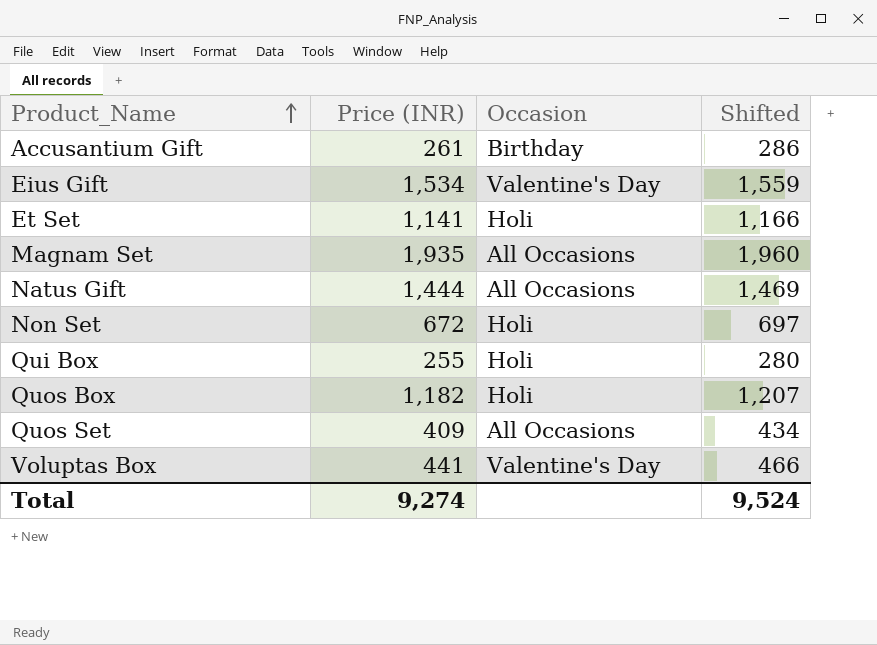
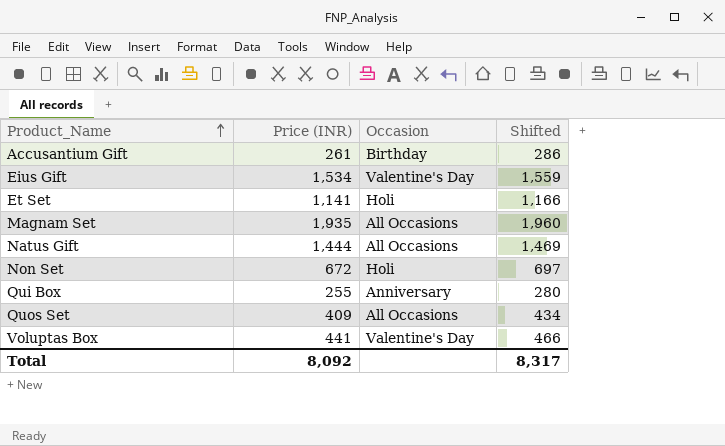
row Quos Box: 1,182 | Holi | 1,207 -> none
Qui Box | Occasion: Holi -> Anniversary
Total | Price (INR): 9,274 -> 8,092
Total | Shifted: 9,524 -> 8,317

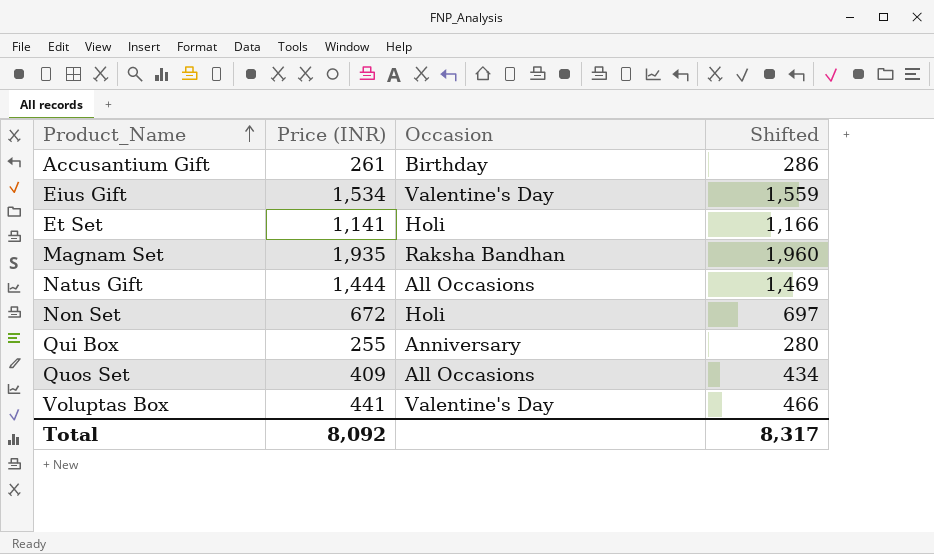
Magnam Set | Occasion: All Occasions -> Raksha Bandhan

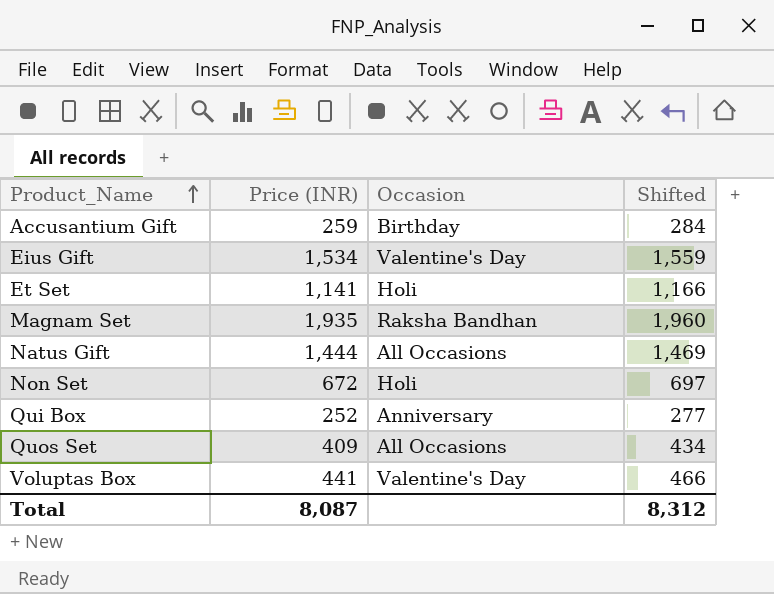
Accusantium Gift | Price (INR): 261 -> 259
Accusantium Gift | Shifted: 286 -> 284
Qui Box | Price (INR): 255 -> 252
Qui Box | Shifted: 280 -> 277
Total | Price (INR): 8,092 -> 8,087
Total | Shifted: 8,317 -> 8,312

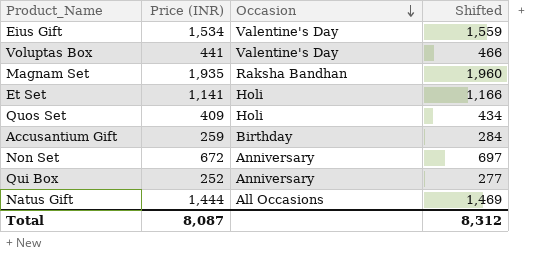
row order: Product_Name ascending -> Occasion descending
Quos Set | Occasion: All Occasions -> Holi
Non Set | Occasion: Holi -> Anniversary

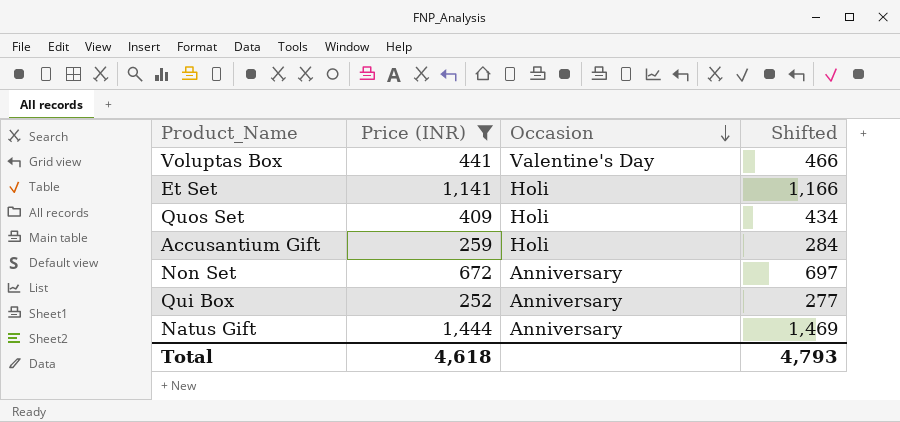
filter: none -> Price (INR) <= 1,444
Accusantium Gift | Occasion: Birthday -> Holi
Natus Gift | Occasion: All Occasions -> Anniversary
Total | Price (INR): 8,087 -> 4,618
Total | Shifted: 8,312 -> 4,793

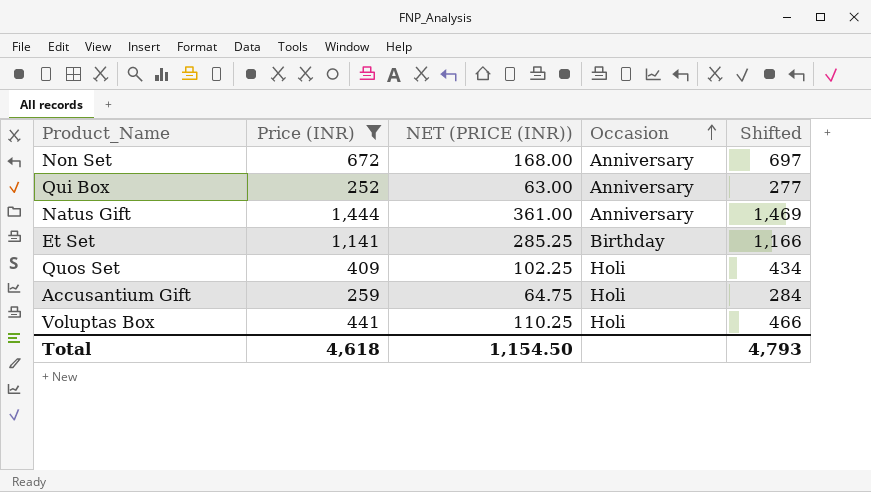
row order: Occasion descending -> Occasion ascending
column NET (PRICE (INR)) | formula: none -> [Price (INR)] * 0.25
Et Set | Occasion: Holi -> Birthday
Voluptas Box | Occasion: Valentine's Day -> Holi

